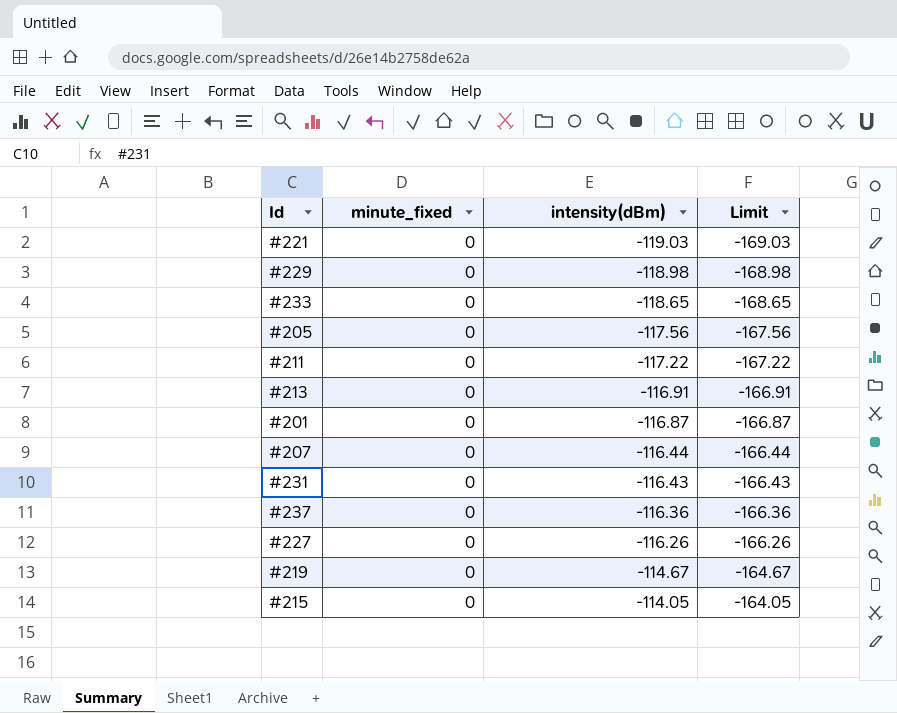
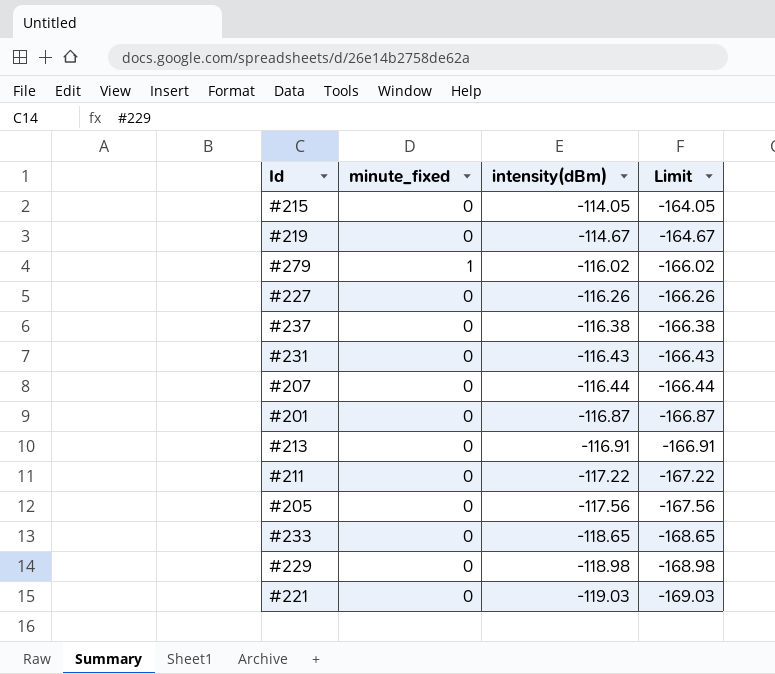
row order: intensity(dBm) ascending -> intensity(dBm) descending
row #279: none -> 1 | -116.02 | -166.02
#237 | intensity(dBm): -116.36 -> -116.38
#237 | Limit: -166.36 -> -166.38

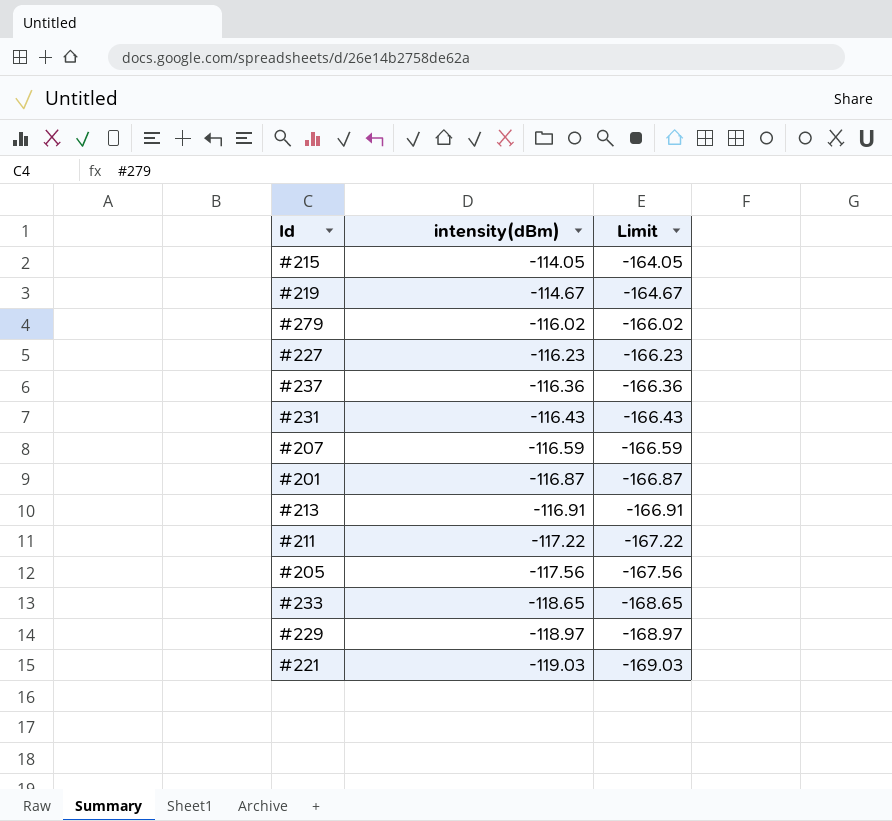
column minute_fixed | position: 2 -> none
#227 | intensity(dBm): -116.26 -> -116.23
#227 | Limit: -166.26 -> -166.23
#237 | intensity(dBm): -116.38 -> -116.36
#237 | Limit: -166.38 -> -166.36
#207 | intensity(dBm): -116.44 -> -116.59
#207 | Limit: -166.44 -> -166.59
#229 | intensity(dBm): -118.98 -> -118.97
#229 | Limit: -168.98 -> -168.97

